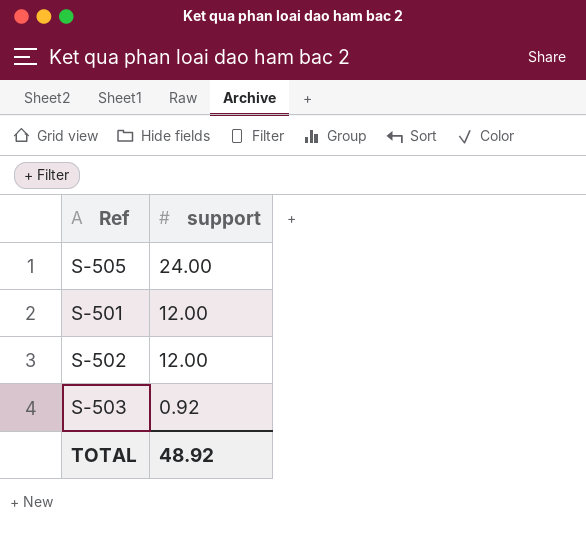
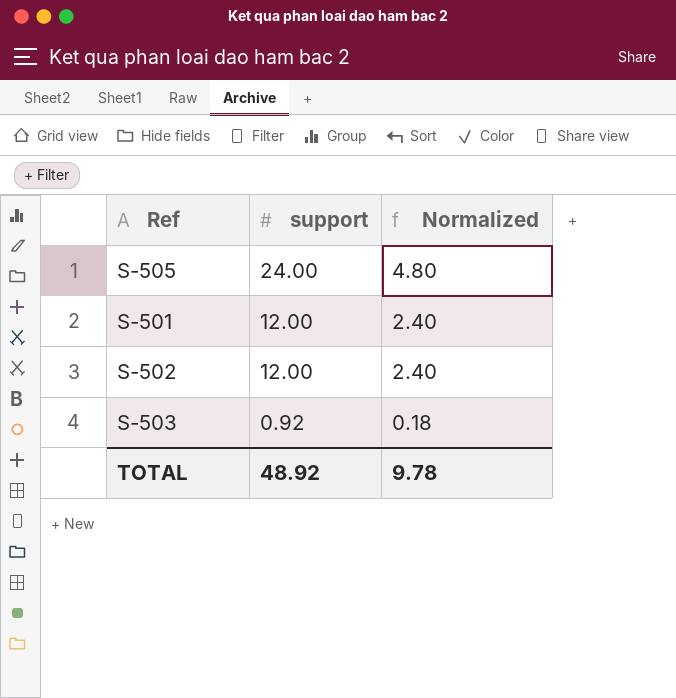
column Normalized | formula: none -> [support] * 0.2

